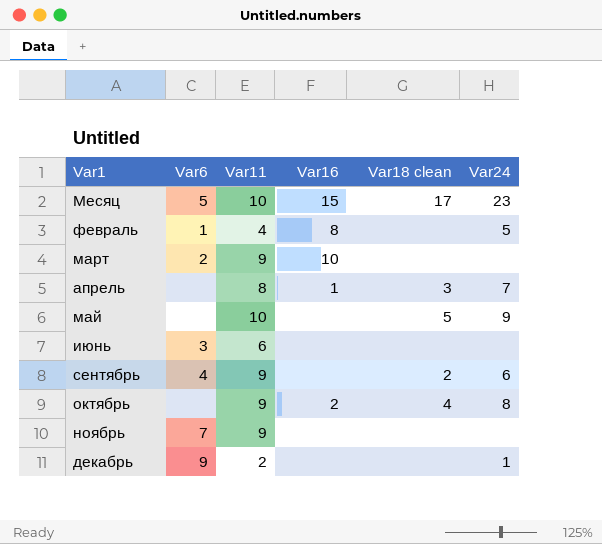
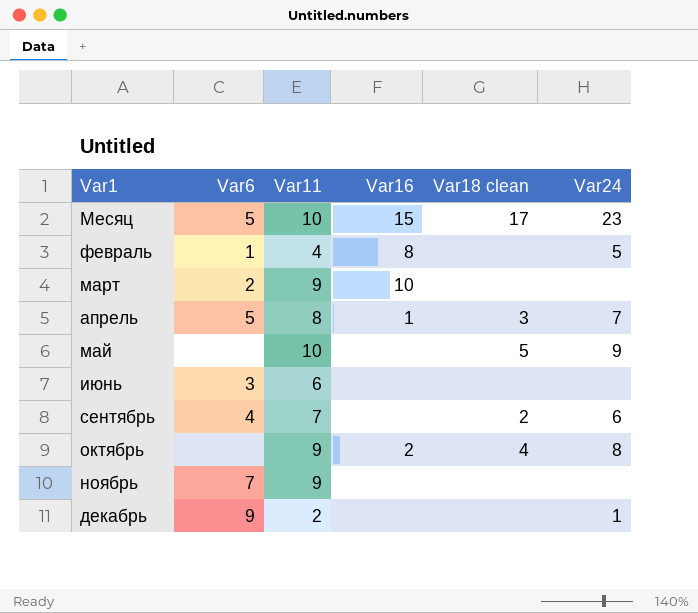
апрель | Var6: none -> 5
сентябрь | Var11: 9 -> 7

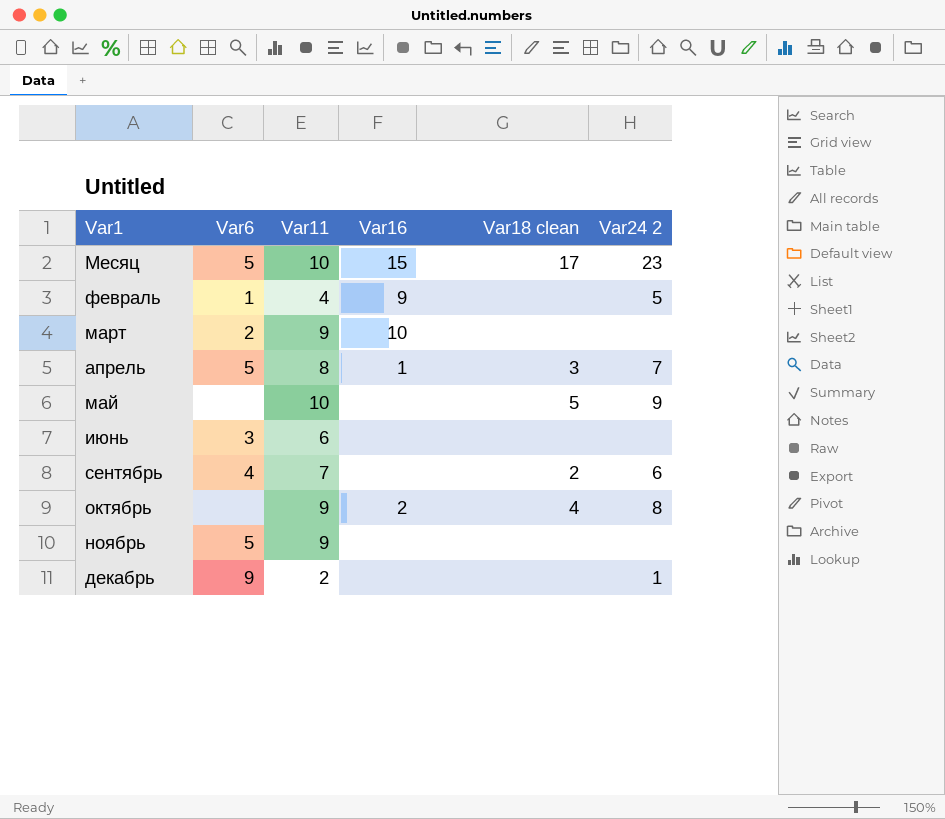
column name: Var24 -> Var24 2
февраль | Var16: 8 -> 9
ноябрь | Var6: 7 -> 5

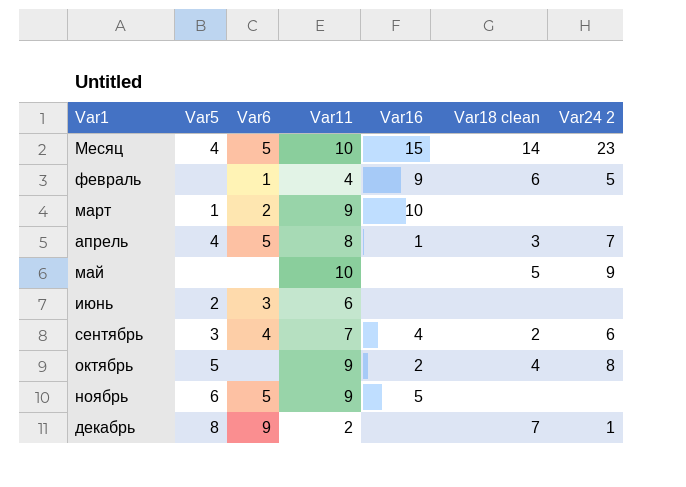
column Var5 | position: none -> 2
Месяц | Var18 clean: 17 -> 14
февраль | Var18 clean: none -> 6
сентябрь | Var16: none -> 4
ноябрь | Var16: none -> 5
декабрь | Var18 clean: none -> 7

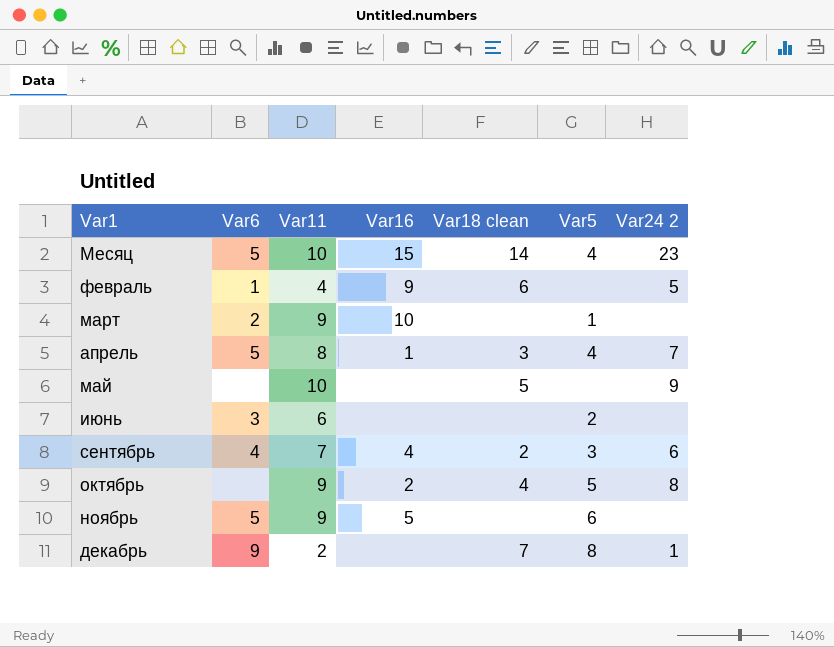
column Var5 | position: 2 -> 6

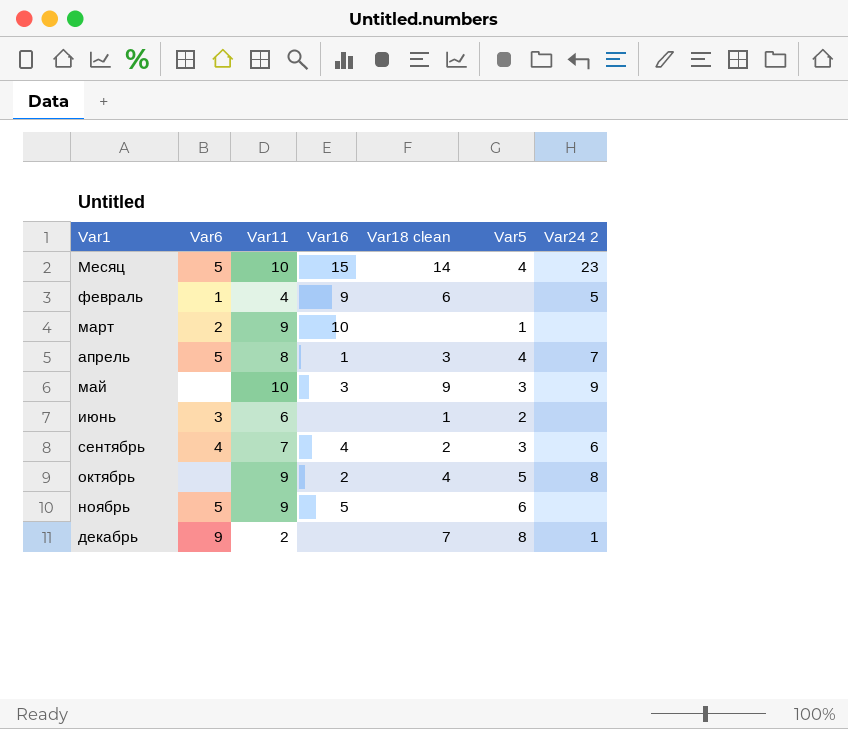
май | Var16: none -> 3
май | Var18 clean: 5 -> 9
май | Var5: none -> 3
июнь | Var18 clean: none -> 1

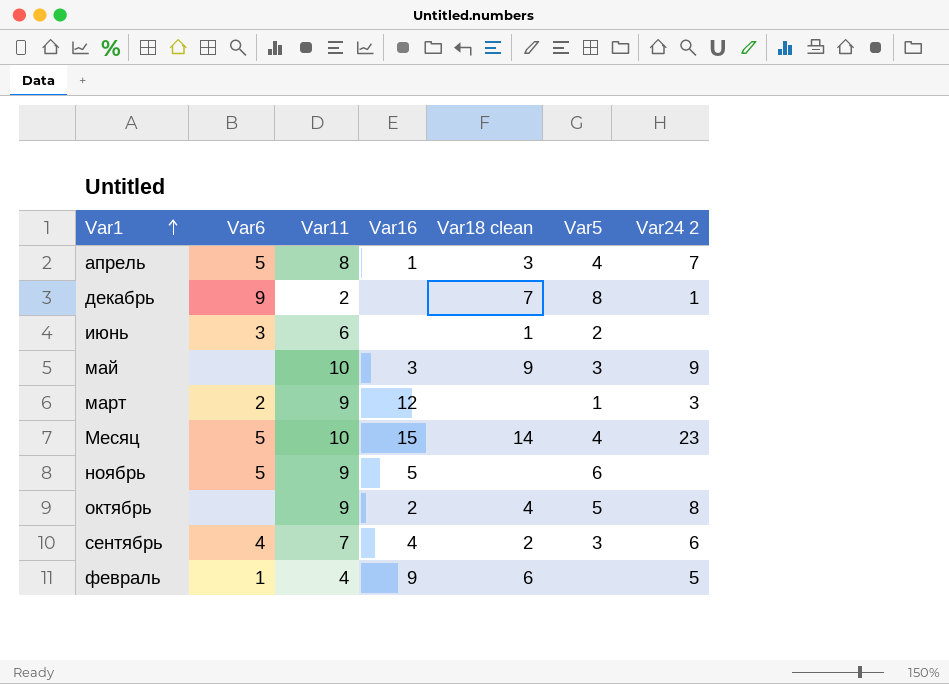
row order: none -> Var1 ascending
март | Var16: 10 -> 12
март | Var24 2: none -> 3

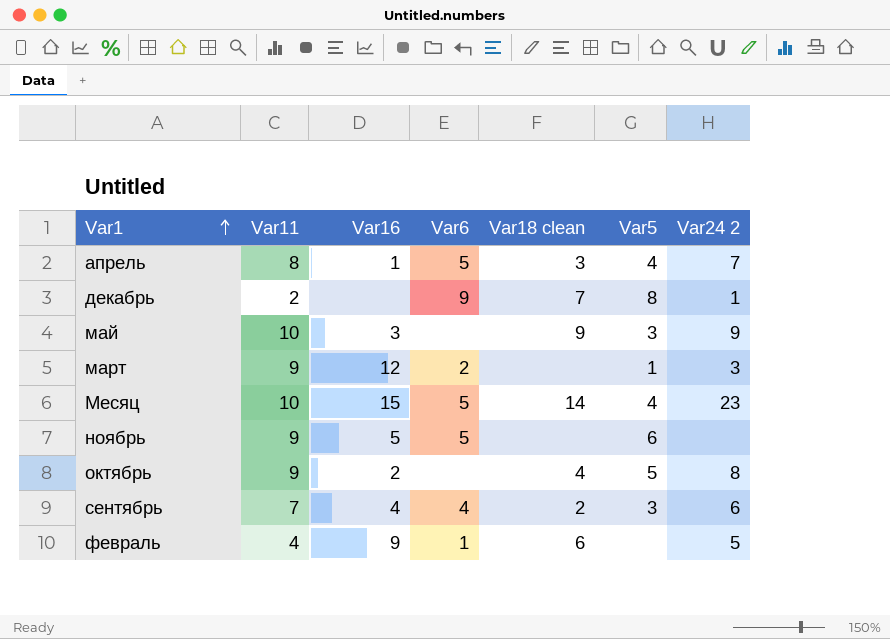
column Var6 | position: 2 -> 4
row июнь: 3 | 6 | none | 1 | 2 | none -> none

